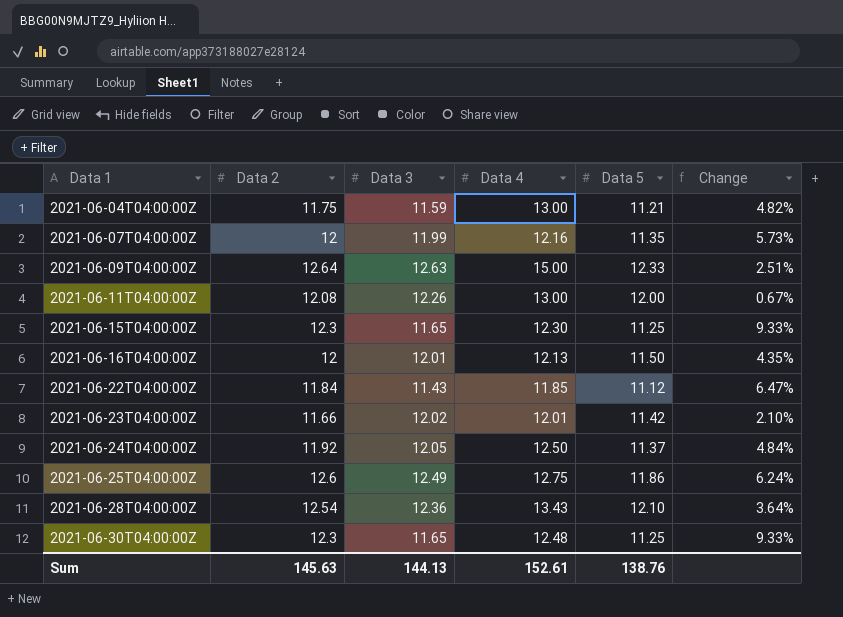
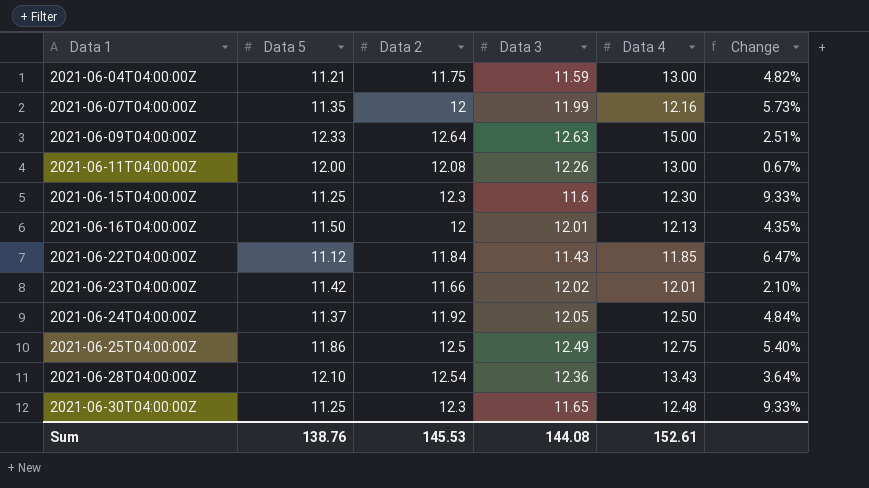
column Data 5 | position: 5 -> 2
2021-06-15T04:00:00Z | Data 3: 11.65 -> 11.6
2021-06-25T04:00:00Z | Data 2: 12.6 -> 12.5
2021-06-25T04:00:00Z | Change: 6.24% -> 5.40%
Sum | Data 2: 145.63 -> 145.53
Sum | Data 3: 144.13 -> 144.08

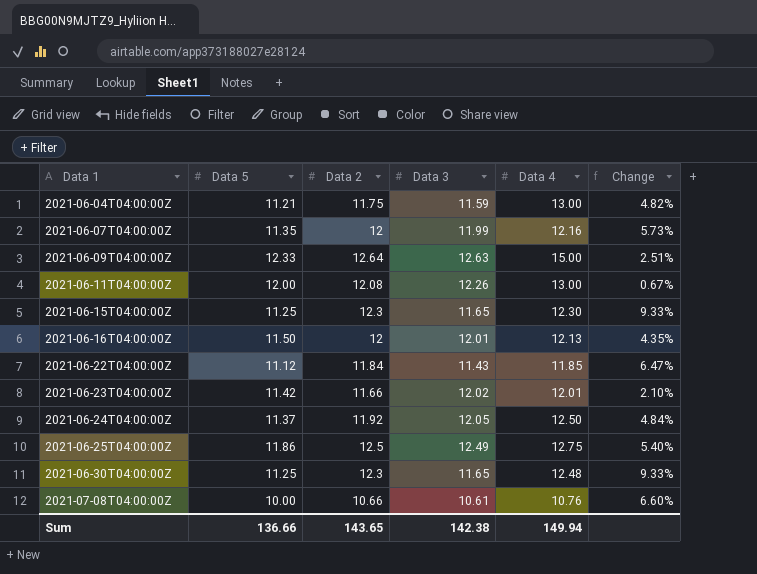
row 2021-06-28T04:00:00Z: 12.10 | 12.54 | 12.36 | 13.43 | 3.64% -> none
2021-06-15T04:00:00Z | Data 3: 11.6 -> 11.65
row 2021-07-08T04:00:00Z: none -> 10.00 | 10.66 | 10.61 | 10.76 | 6.60%
Sum | Data 5: 138.76 -> 136.66
Sum | Data 2: 145.53 -> 143.65
Sum | Data 3: 144.08 -> 142.38
Sum | Data 4: 152.61 -> 149.94

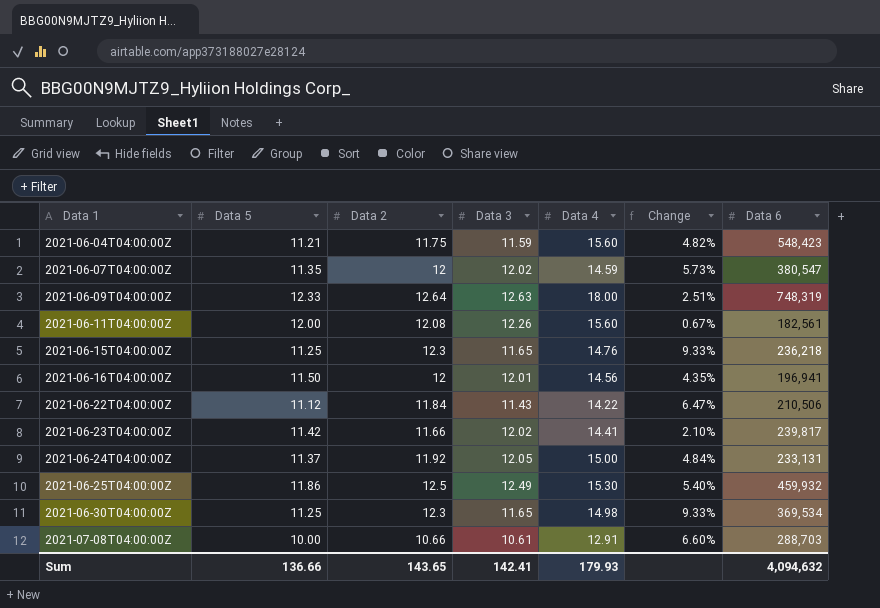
column Data 6 | position: none -> 7
2021-06-04T04:00:00Z | Data 4: 13.00 -> 15.60
2021-06-07T04:00:00Z | Data 3: 11.99 -> 12.02
2021-06-07T04:00:00Z | Data 4: 12.16 -> 14.59
2021-06-09T04:00:00Z | Data 4: 15.00 -> 18.00
2021-06-11T04:00:00Z | Data 4: 13.00 -> 15.60
2021-06-15T04:00:00Z | Data 4: 12.30 -> 14.76
2021-06-16T04:00:00Z | Data 4: 12.13 -> 14.56
2021-06-22T04:00:00Z | Data 4: 11.85 -> 14.22
2021-06-23T04:00:00Z | Data 4: 12.01 -> 14.41
2021-06-24T04:00:00Z | Data 4: 12.50 -> 15.00
2021-06-25T04:00:00Z | Data 4: 12.75 -> 15.30
2021-06-30T04:00:00Z | Data 4: 12.48 -> 14.98
2021-07-08T04:00:00Z | Data 4: 10.76 -> 12.91
Sum | Data 3: 142.38 -> 142.41
Sum | Data 4: 149.94 -> 179.93

